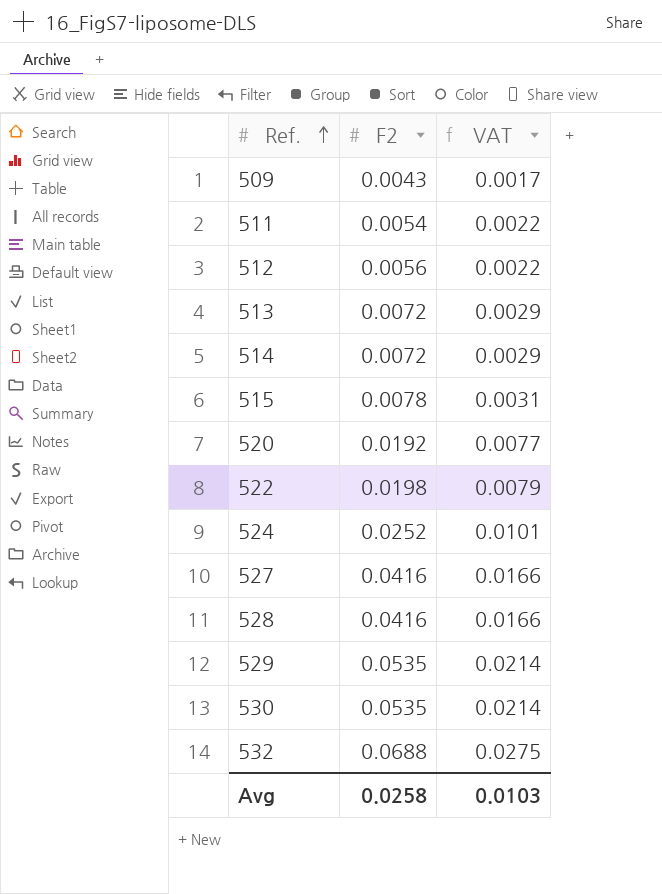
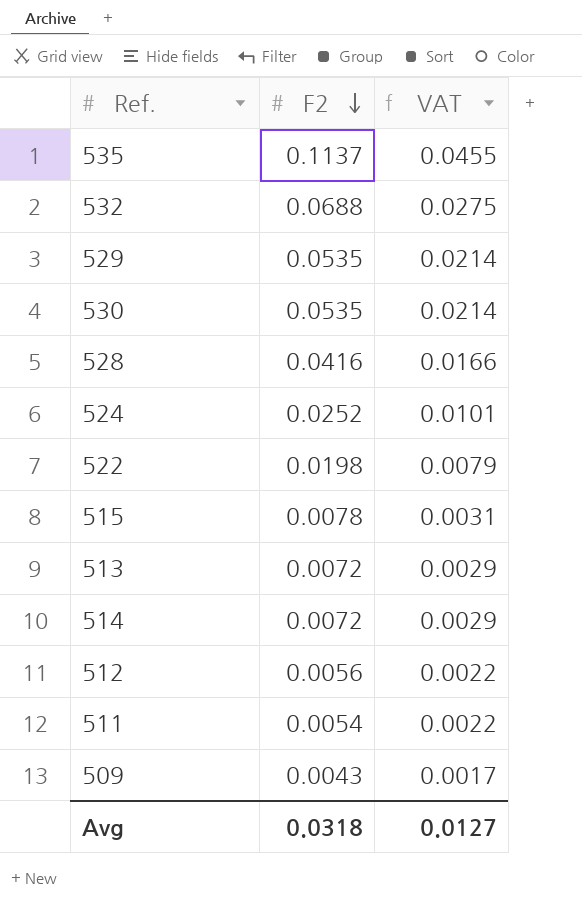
row order: Ref. ascending -> F2 descending
row 520: 0.0192 | 0.0077 -> none
row 527: 0.0416 | 0.0166 -> none
row 535: none -> 0.1137 | 0.0455
Avg | F2: 0.0258 -> 0.0318
Avg | VAT: 0.0103 -> 0.0127

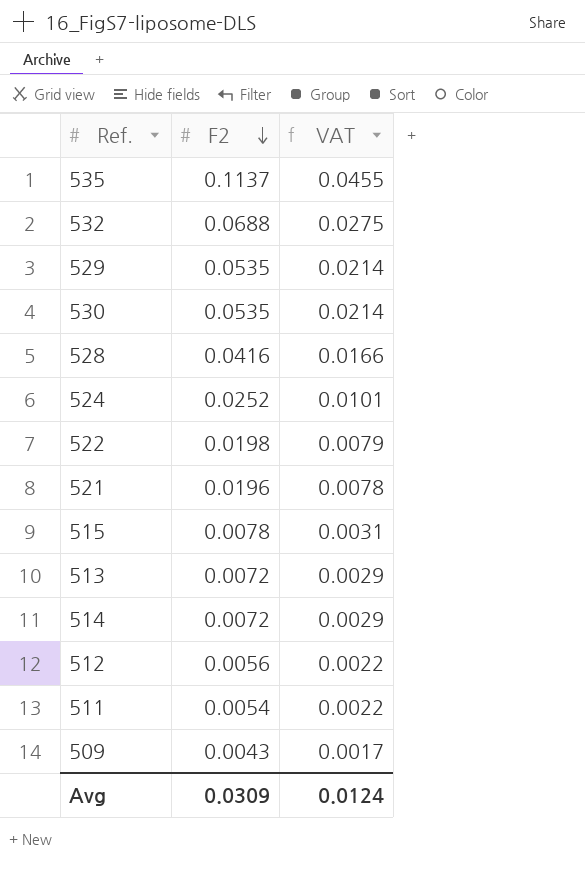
row 521: none -> 0.0196 | 0.0078
Avg | F2: 0.0318 -> 0.0309
Avg | VAT: 0.0127 -> 0.0124

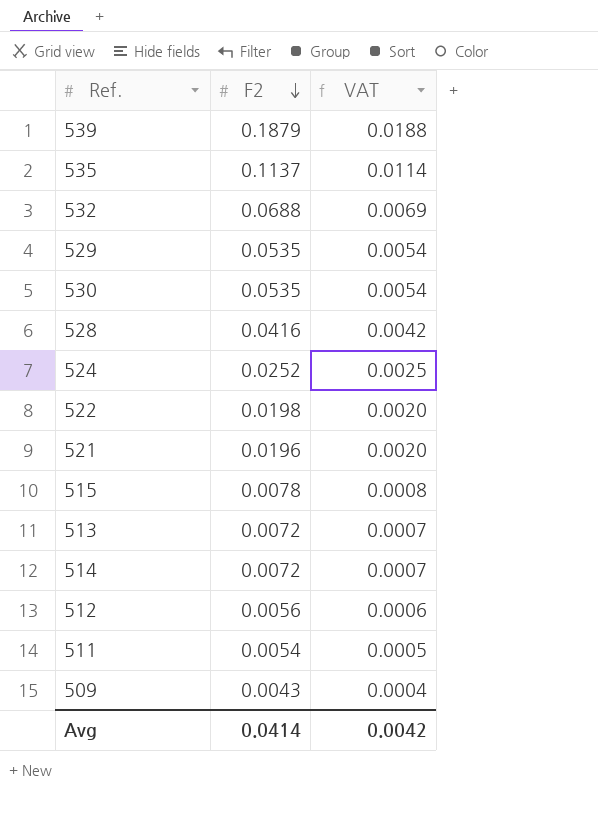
column VAT | formula: [F2] * 0.4 -> [F2] * 0.1
row 539: none -> 0.1879 | 0.0188
Avg | F2: 0.0309 -> 0.0414
Avg | VAT: 0.0124 -> 0.0042

